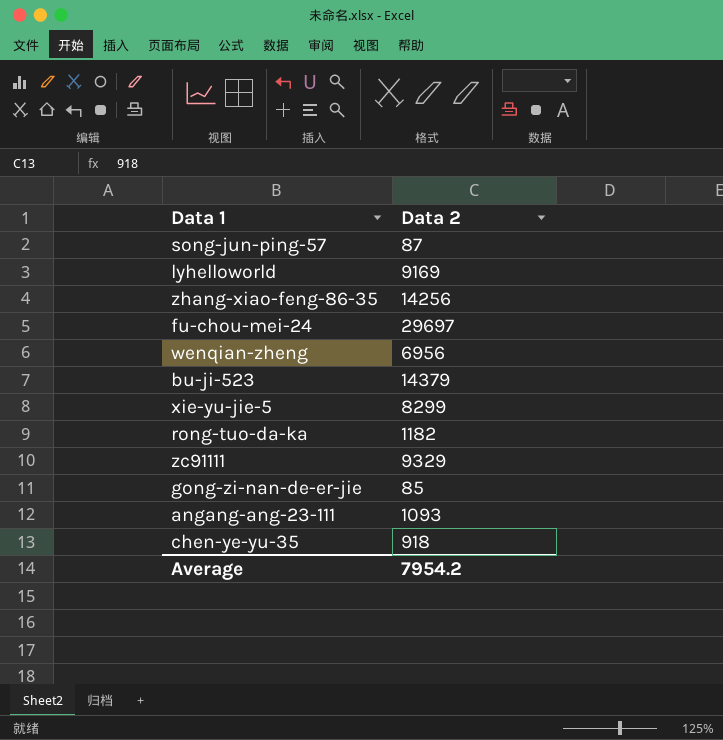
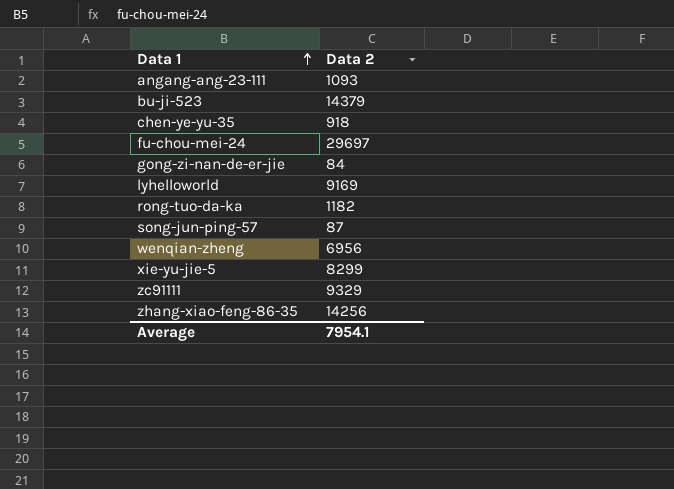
row order: none -> Data 1 ascending
gong-zi-nan-de-er-jie | Data 2: 85 -> 84
Average | Data 2: 7954.2 -> 7954.1

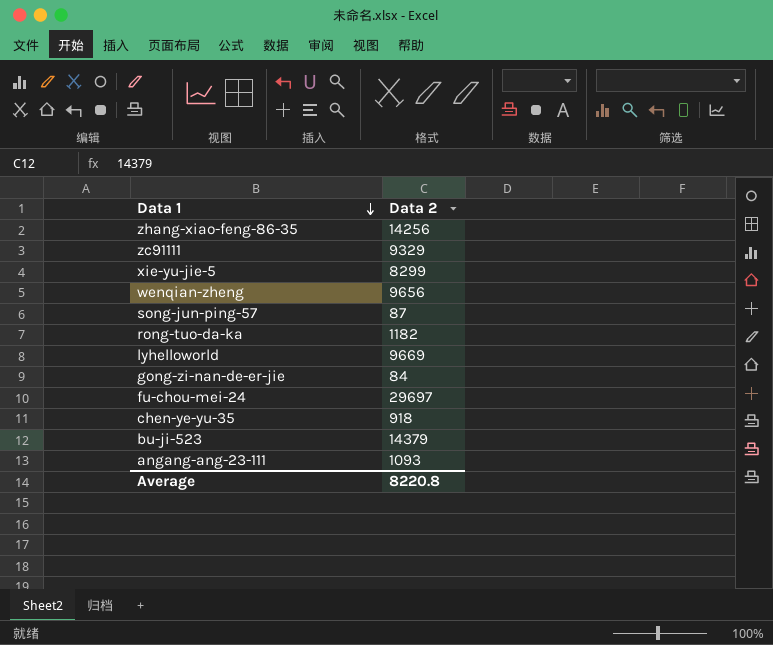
row order: Data 1 ascending -> Data 1 descending
wenqian-zheng | Data 2: 6956 -> 9656
lyhelloworld | Data 2: 9169 -> 9669
Average | Data 2: 7954.1 -> 8220.8

